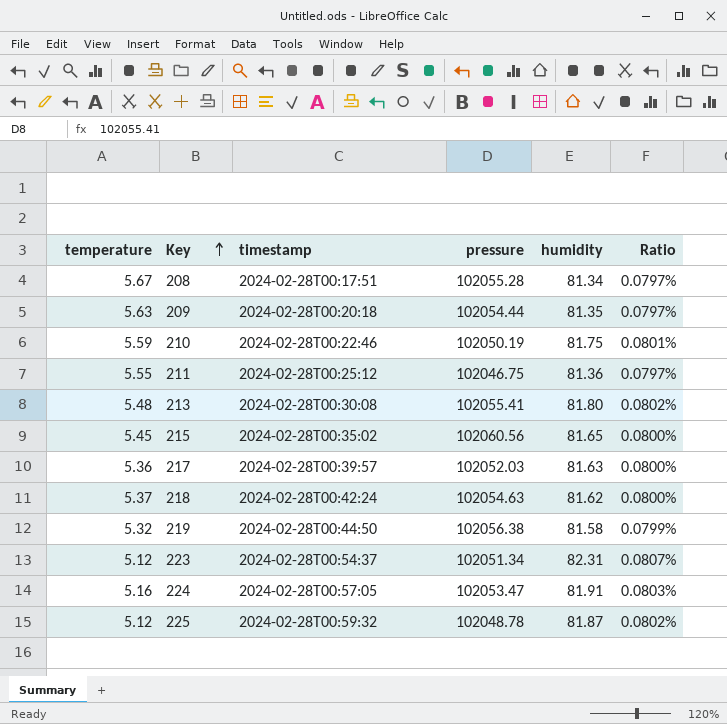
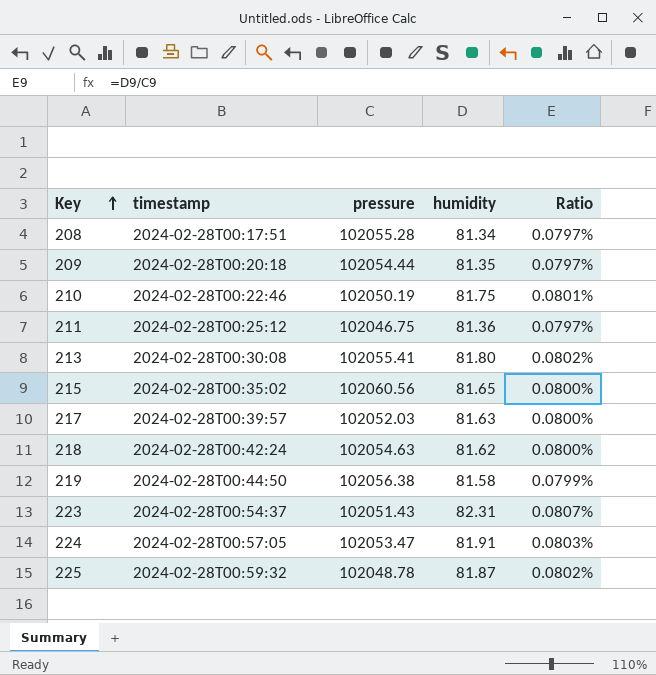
column temperature | position: 1 -> none
223 | pressure: 102051.34 -> 102051.43

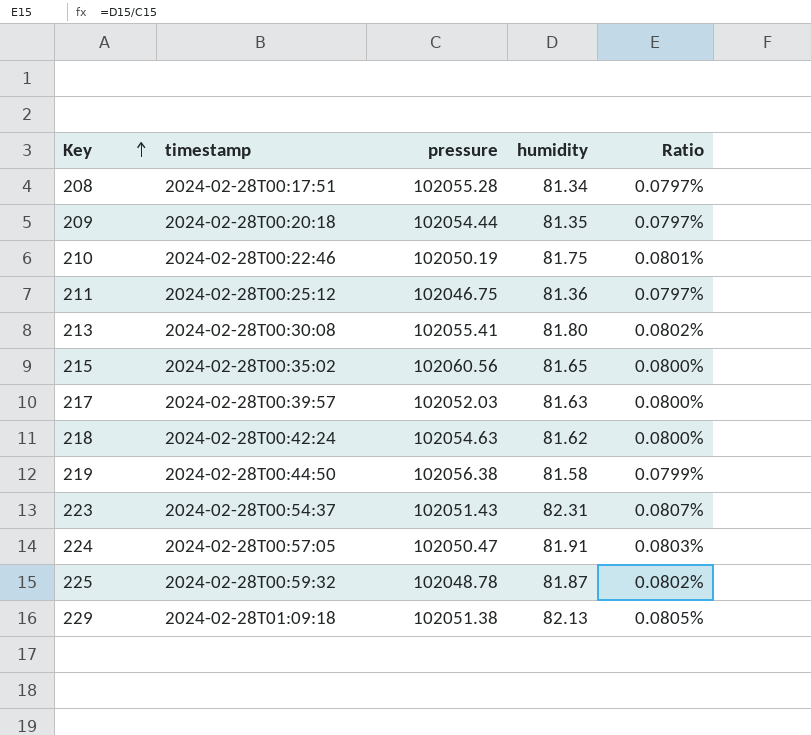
224 | pressure: 102053.47 -> 102050.47
row 229: none -> 2024-02-28T01:09:18 | 102051.38 | 82.13 | 0.0805%

